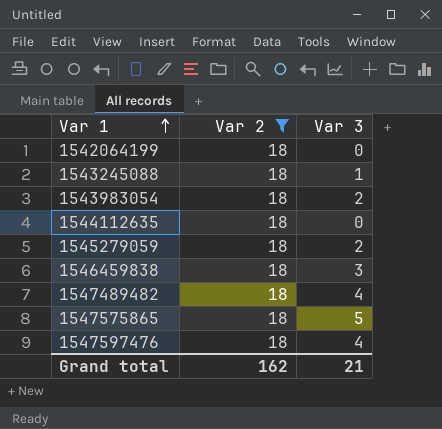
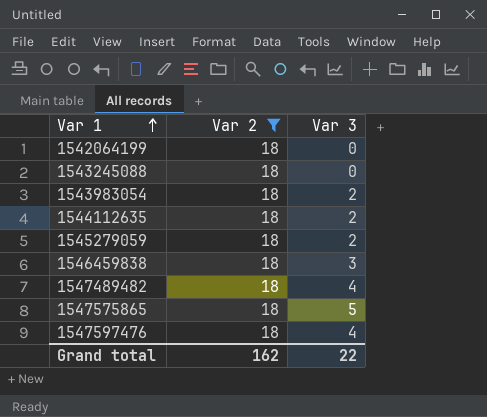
1543245088 | Var 3: 1 -> 0
1544112635 | Var 3: 0 -> 2
Grand total | Var 3: 21 -> 22

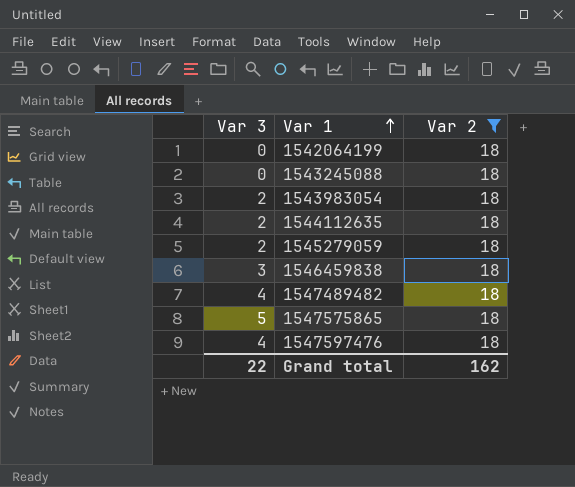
column Var 3 | position: 3 -> 1

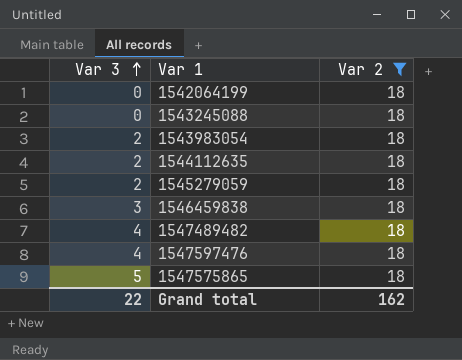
row order: Var 1 ascending -> Var 3 ascending

